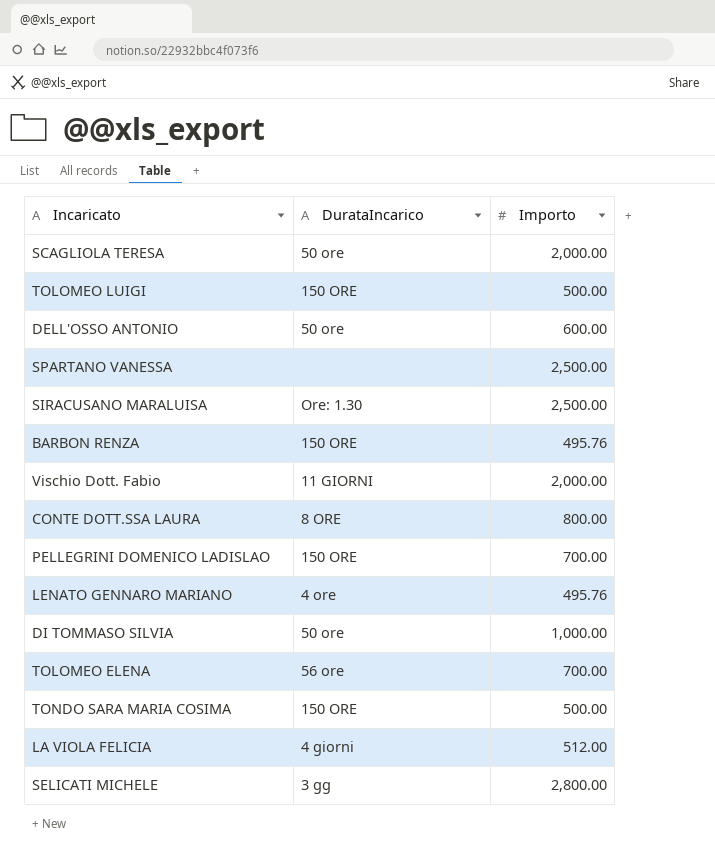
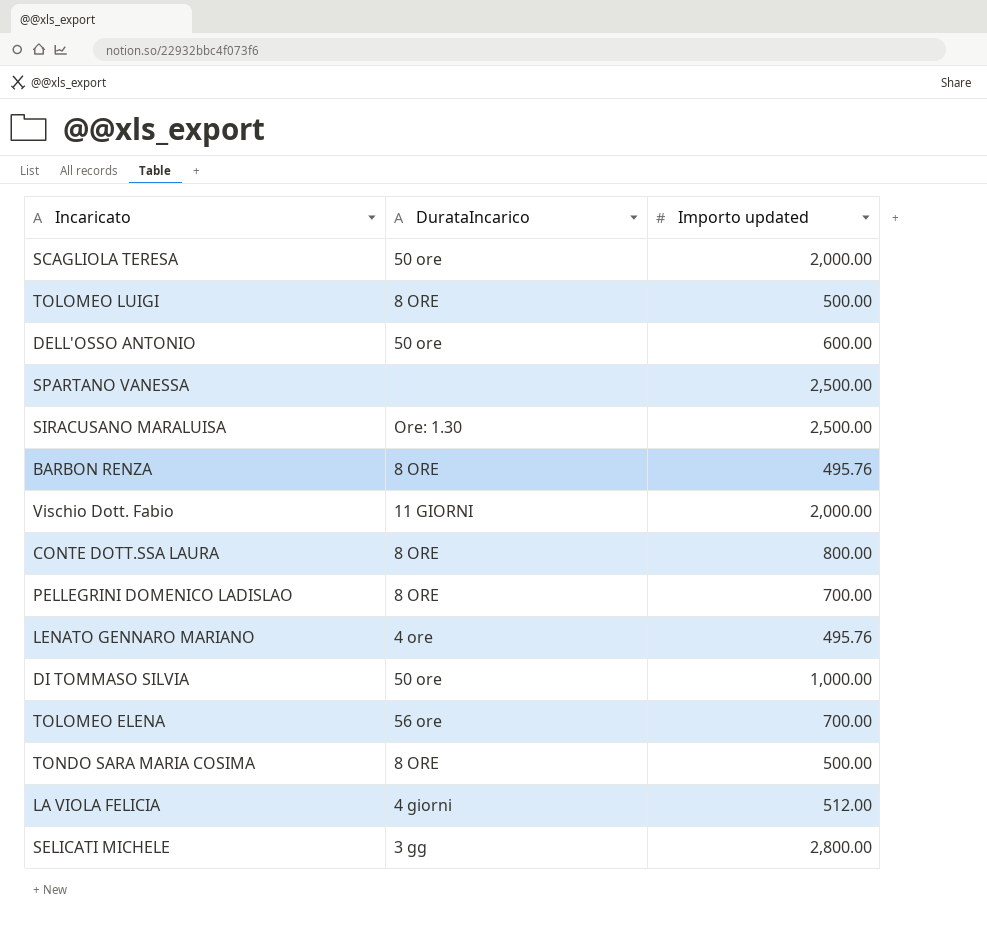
column name: Importo -> Importo updated
TOLOMEO LUIGI | DurataIncarico: 150 ORE -> 8 ORE
BARBON RENZA | DurataIncarico: 150 ORE -> 8 ORE
PELLEGRINI DOMENICO LADISLAO | DurataIncarico: 150 ORE -> 8 ORE
TONDO SARA MARIA COSIMA | DurataIncarico: 150 ORE -> 8 ORE

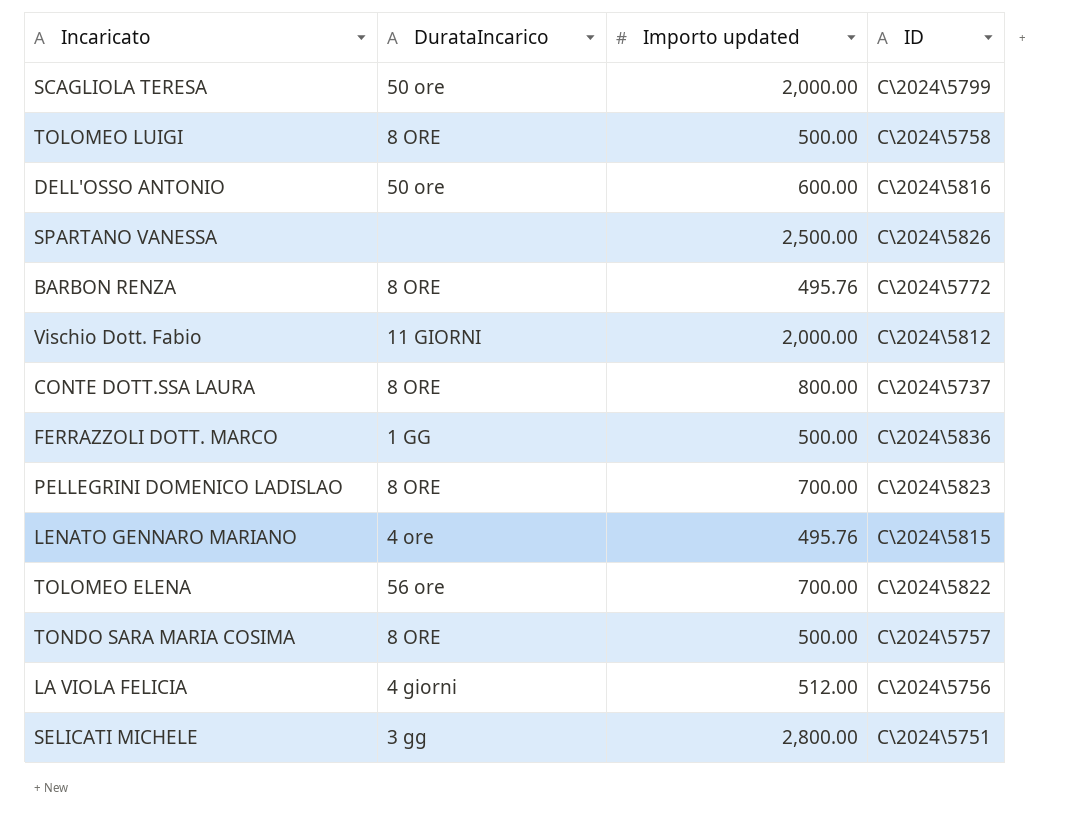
column ID | position: none -> 4
row SIRACUSANO MARALUISA: Ore: 1.30 | 2,500.00 -> none
row DI TOMMASO SILVIA: 50 ore | 1,000.00 -> none
row FERRAZZOLI DOTT. MARCO: none -> 1 GG | 500.00 | C\2024\5836

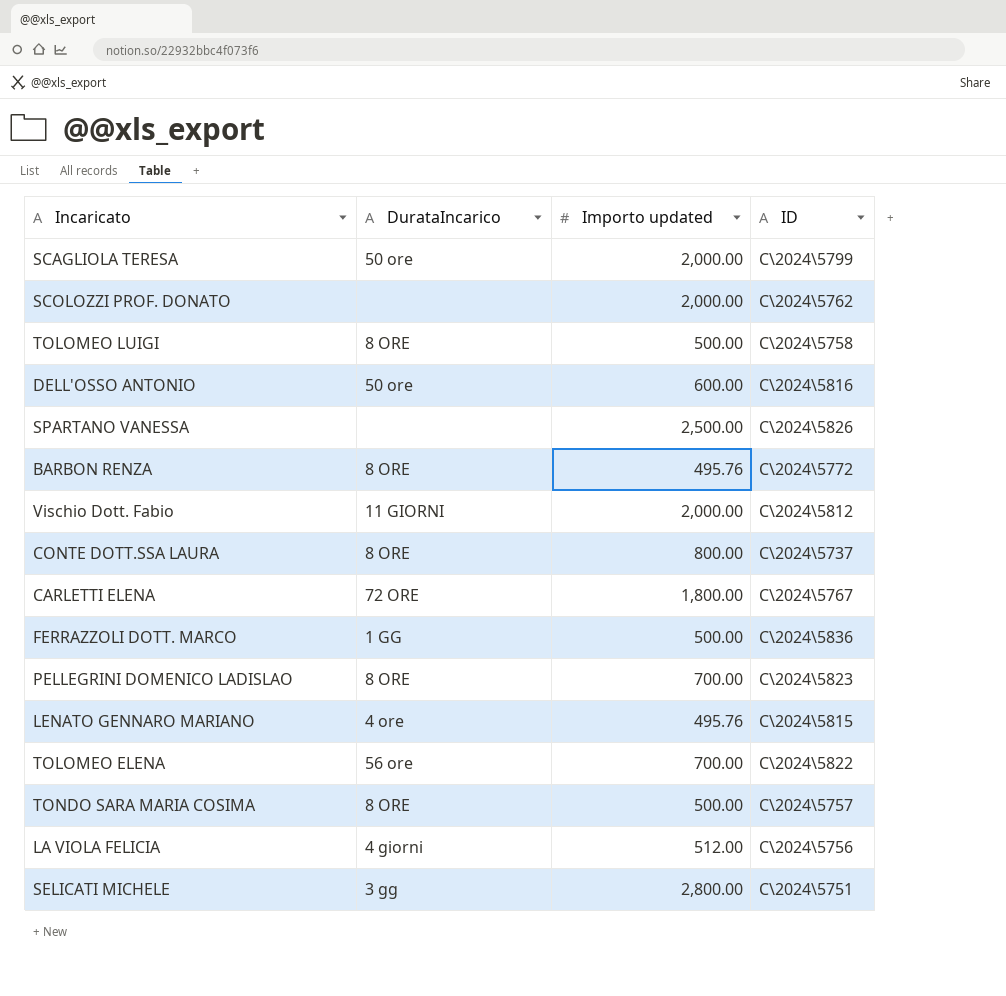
row SCOLOZZI PROF. DONATO: none -> none | 2,000.00 | C\2024\5762
row CARLETTI ELENA: none -> 72 ORE | 1,800.00 | C\2024\5767

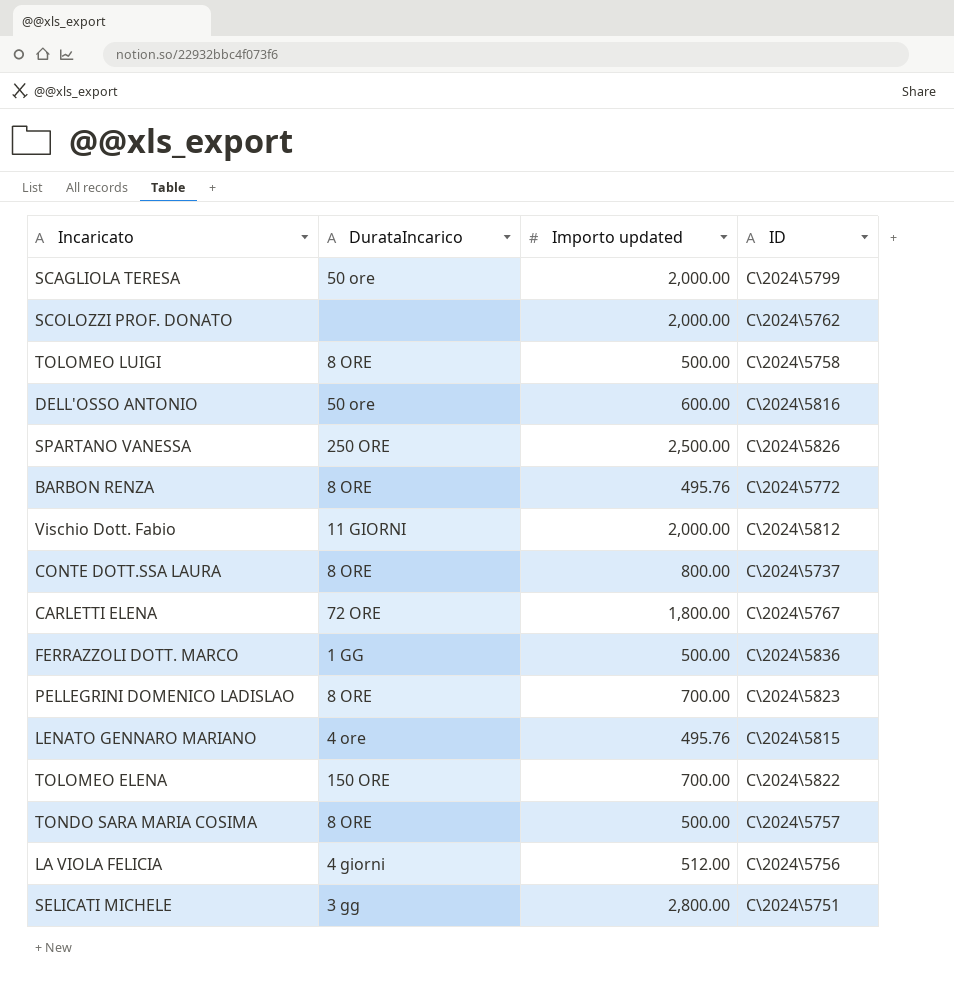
SPARTANO VANESSA | DurataIncarico: none -> 250 ORE
TOLOMEO ELENA | DurataIncarico: 56 ore -> 150 ORE

